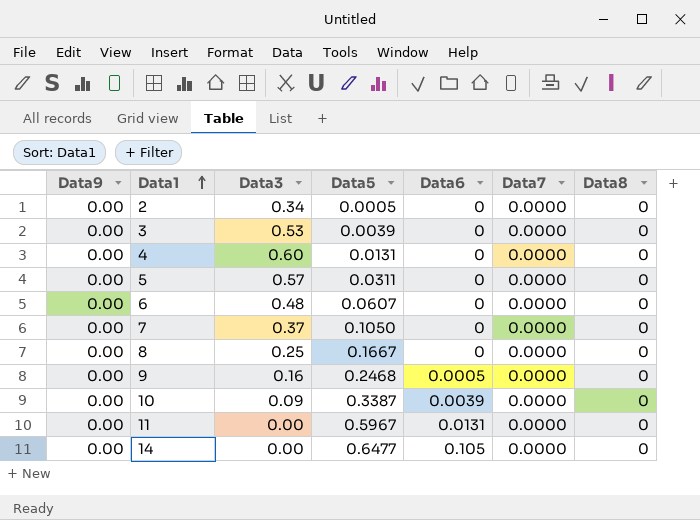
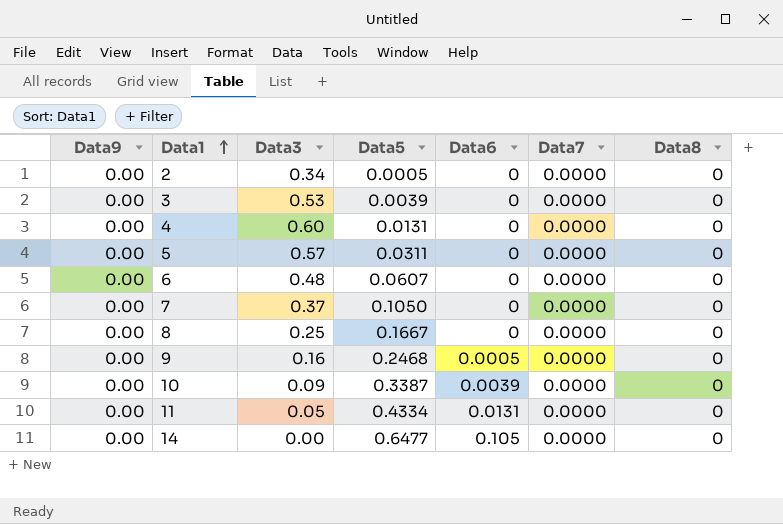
11 | Data3: 0.00 -> 0.05
11 | Data5: 0.5967 -> 0.4334

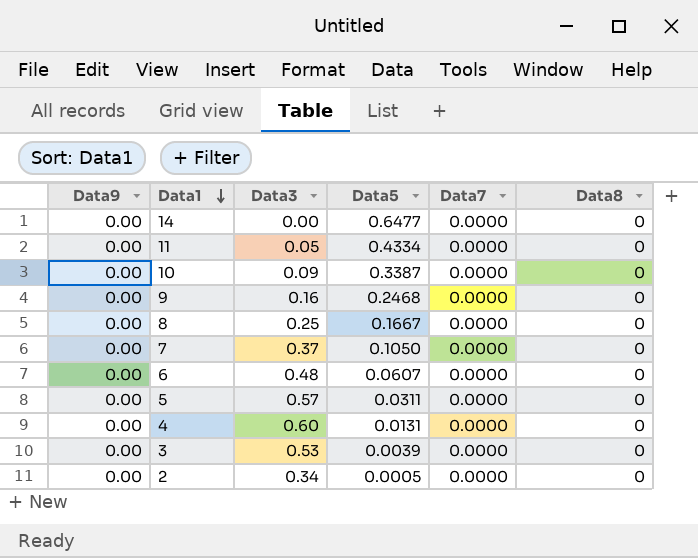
row order: Data1 ascending -> Data1 descending
column Data6 | position: 5 -> none

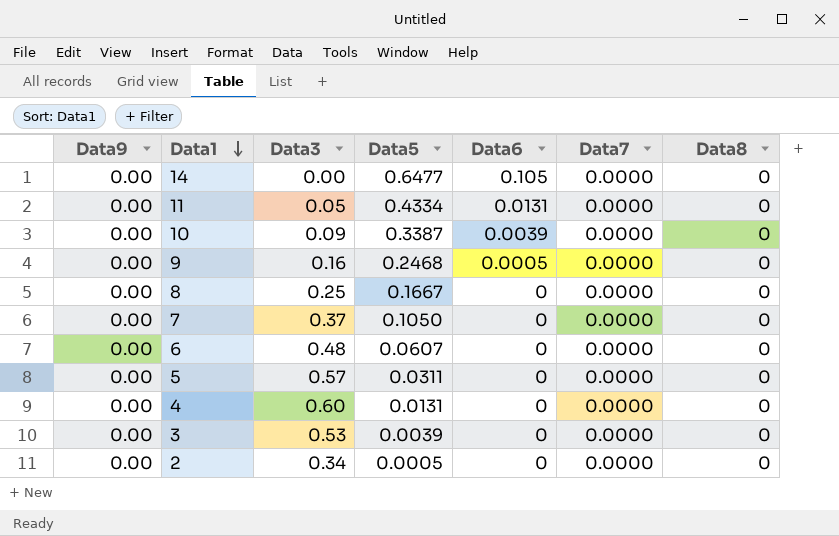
column Data6 | position: none -> 5

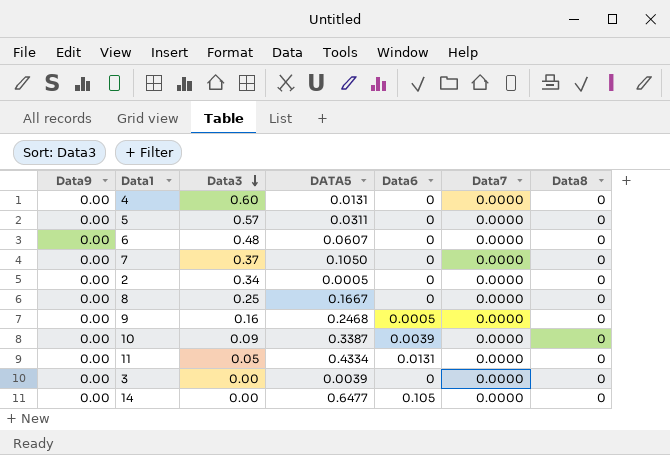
row order: Data1 descending -> Data3 descending
column name: Data5 -> DATA5
3 | Data3: 0.53 -> 0.00

